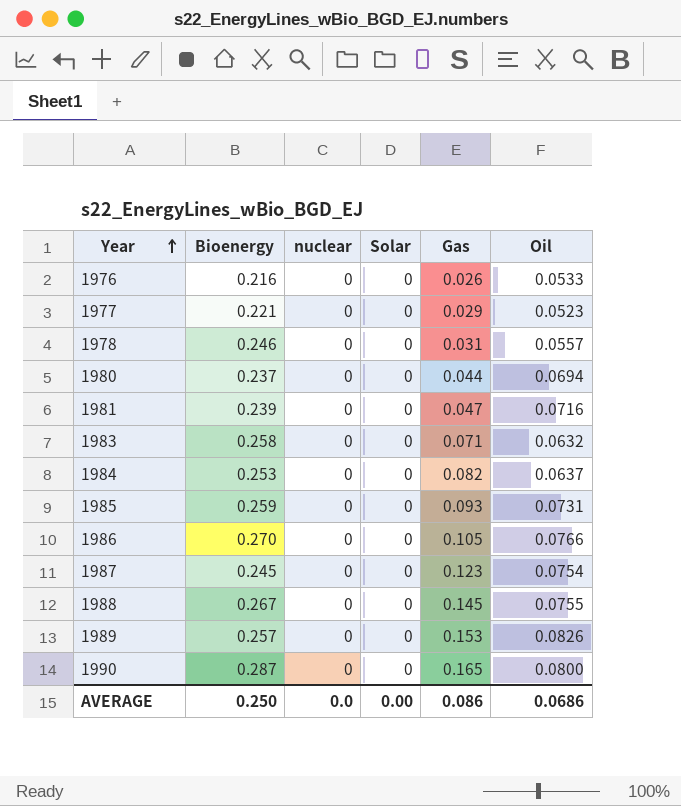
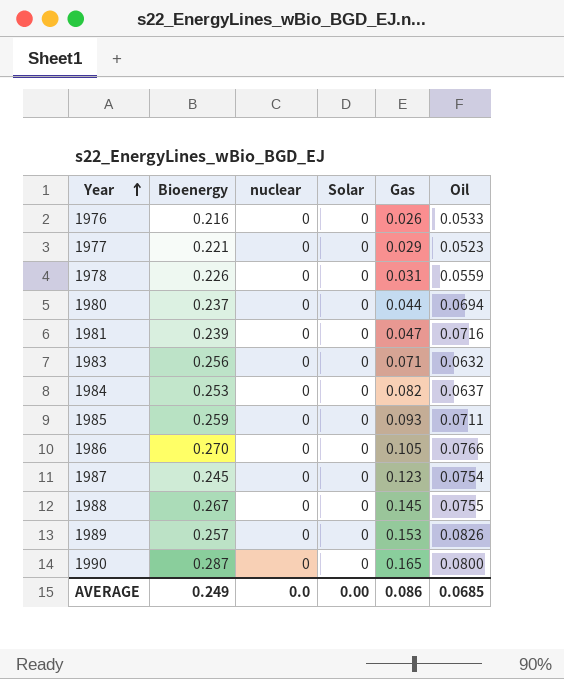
1978 | Bioenergy: 0.246 -> 0.226
1978 | Oil: 0.0557 -> 0.0559
1983 | Bioenergy: 0.258 -> 0.256
1985 | Oil: 0.0731 -> 0.0711
AVERAGE | Bioenergy: 0.250 -> 0.249
AVERAGE | Oil: 0.0686 -> 0.0685

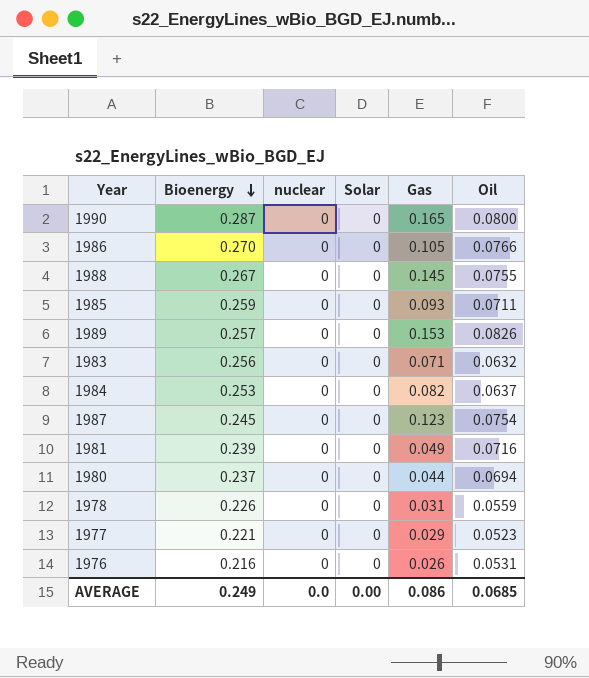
row order: Year ascending -> Bioenergy descending
1981 | Gas: 0.047 -> 0.049
1976 | Oil: 0.0533 -> 0.0531

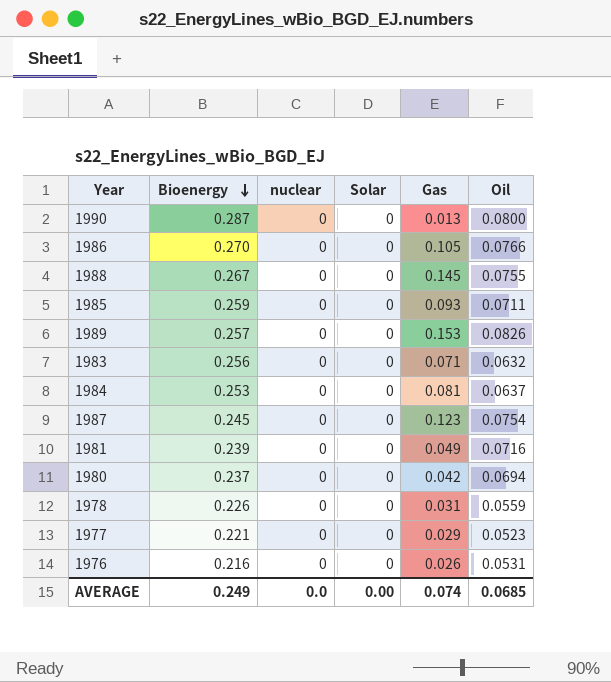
1990 | Gas: 0.165 -> 0.013
1984 | Gas: 0.082 -> 0.081
1980 | Gas: 0.044 -> 0.042
AVERAGE | Gas: 0.086 -> 0.074

